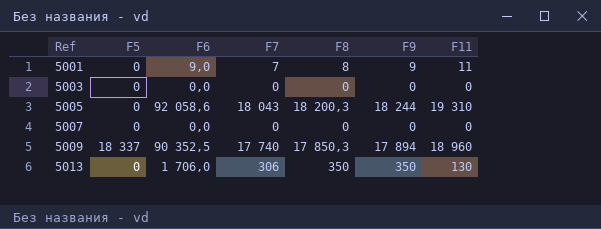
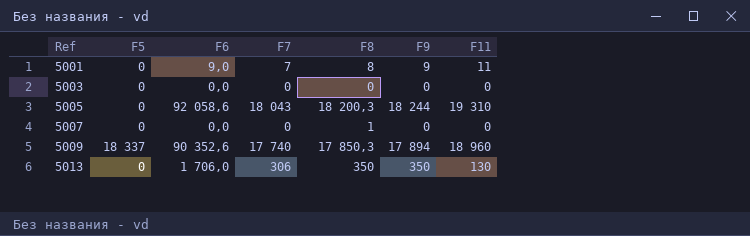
5007 | F8: 0 -> 1
5009 | F6: 90 352,5 -> 90 352,6

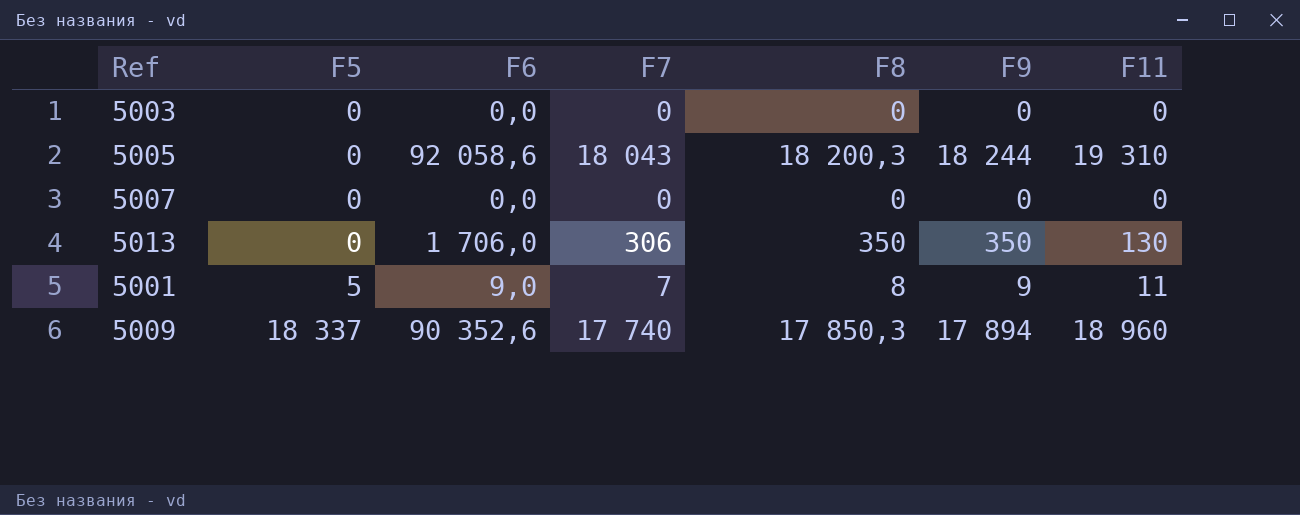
row order: Ref ascending -> F5 ascending
5007 | F8: 1 -> 0
5001 | F5: 0 -> 5

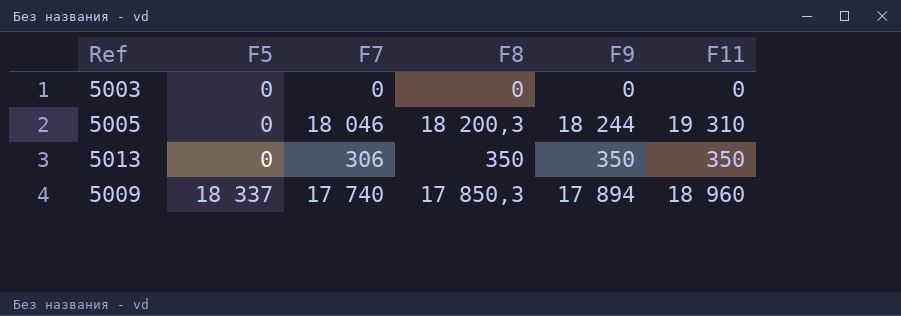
column F6 | position: 3 -> none
row 5007: 0 | 0,0 | 0 | 0 | 0 | 0 -> none
row 5001: 5 | 9,0 | 7 | 8 | 9 | 11 -> none
5005 | F7: 18 043 -> 18 046
5013 | F11: 130 -> 350

